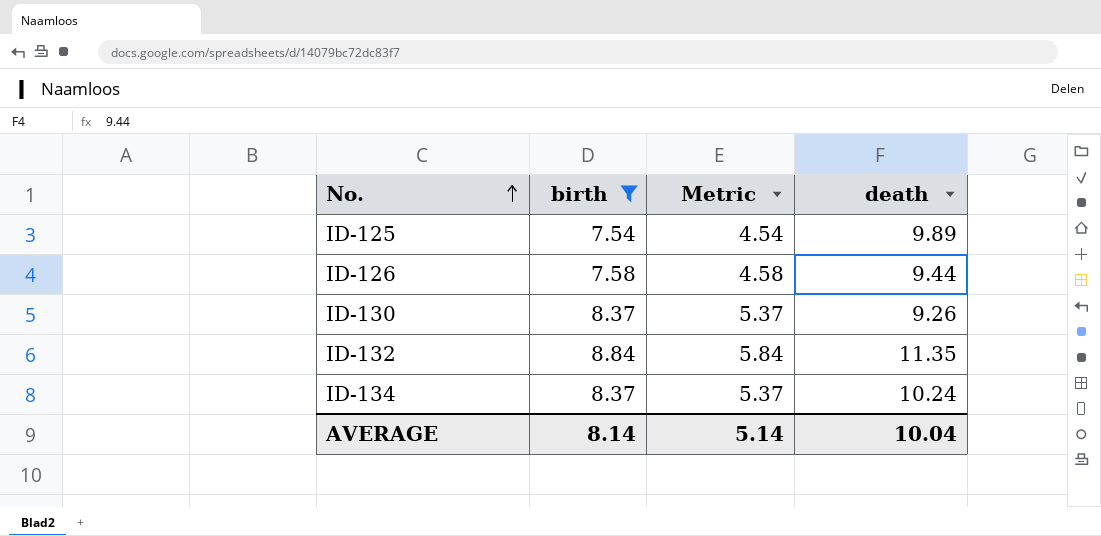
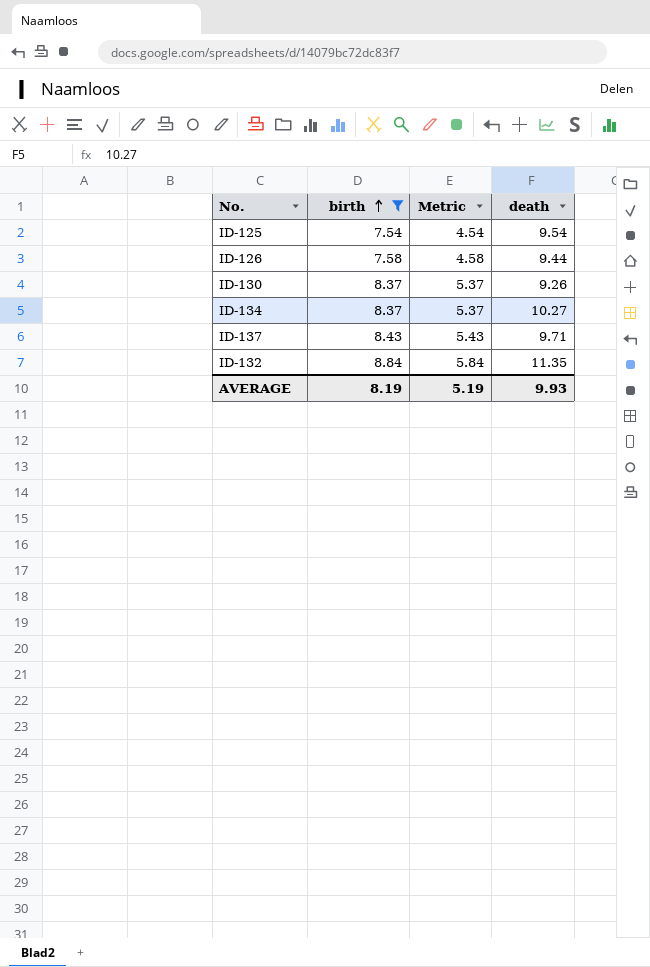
row order: No. ascending -> birth ascending
ID-125 | death: 9.89 -> 9.54
ID-134 | death: 10.24 -> 10.27
row ID-137: none -> 8.43 | 5.43 | 9.71
AVERAGE | birth: 8.14 -> 8.19
AVERAGE | Metric: 5.14 -> 5.19
AVERAGE | death: 10.04 -> 9.93

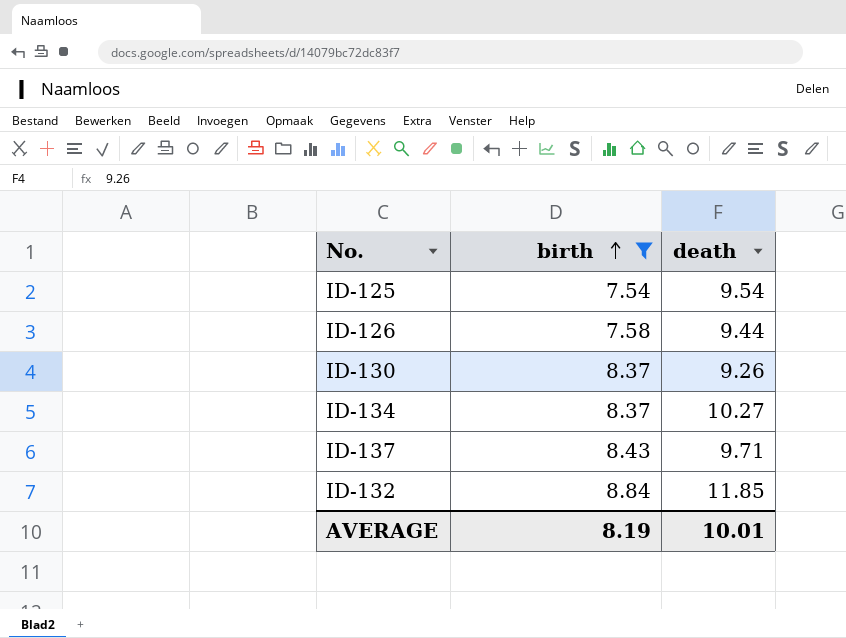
column Metric | formula: [birth] - 3 -> none
ID-132 | death: 11.35 -> 11.85
AVERAGE | death: 9.93 -> 10.01

